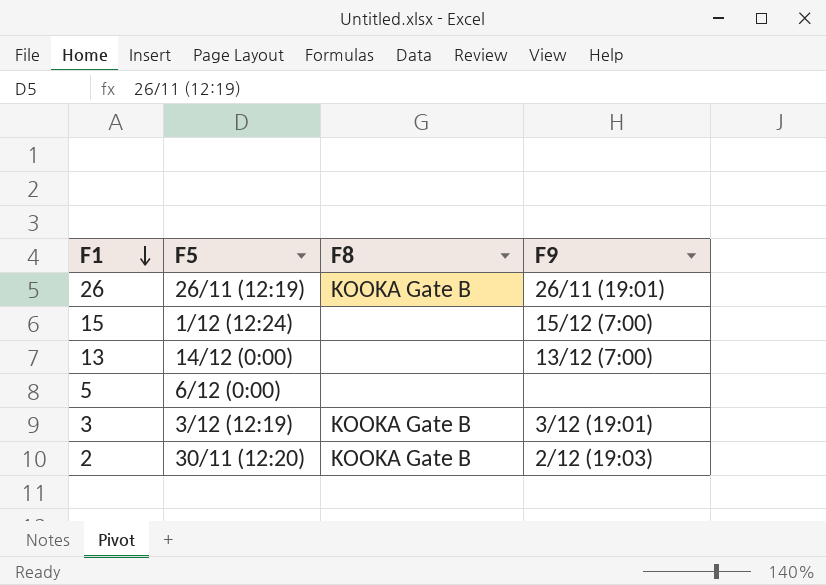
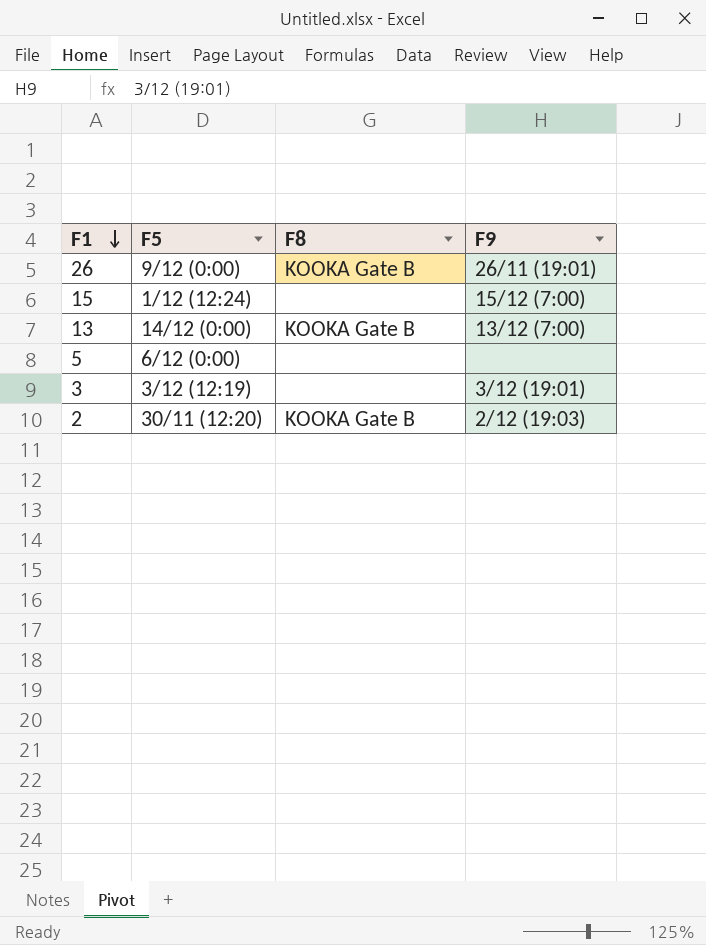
26 | F5: 26/11 (12:19) -> 9/12 (0:00)
13 | F8: none -> KOOKA Gate B
3 | F8: KOOKA Gate B -> none

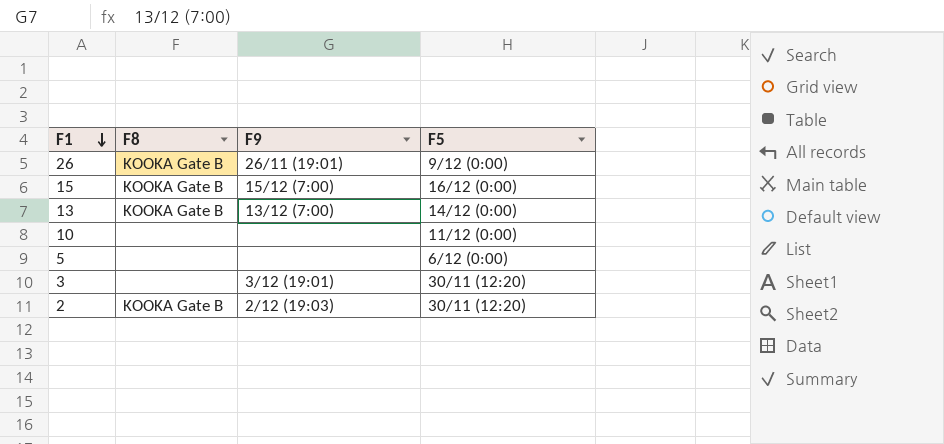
column F5 | position: 2 -> 4
15 | F8: none -> KOOKA Gate B
15 | F5: 1/12 (12:24) -> 16/12 (0:00)
row 10: none -> none | none | 11/12 (0:00)
3 | F5: 3/12 (12:19) -> 30/11 (12:20)

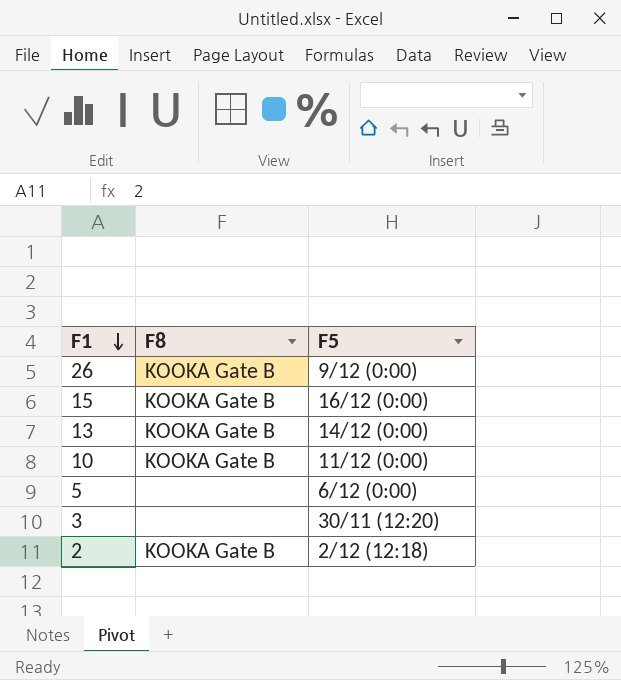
column F9 | position: 3 -> none
10 | F8: none -> KOOKA Gate B
2 | F5: 30/11 (12:20) -> 2/12 (12:18)

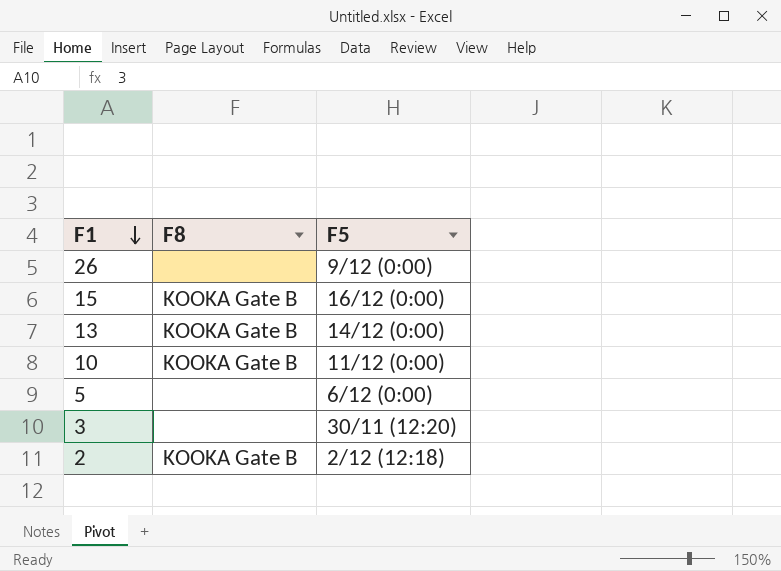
26 | F8: KOOKA Gate B -> none

